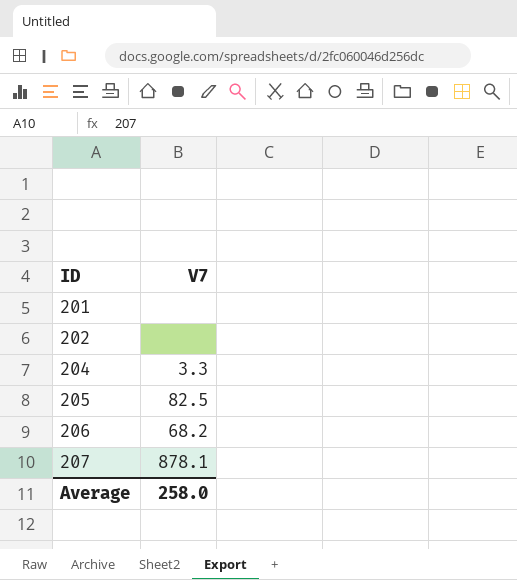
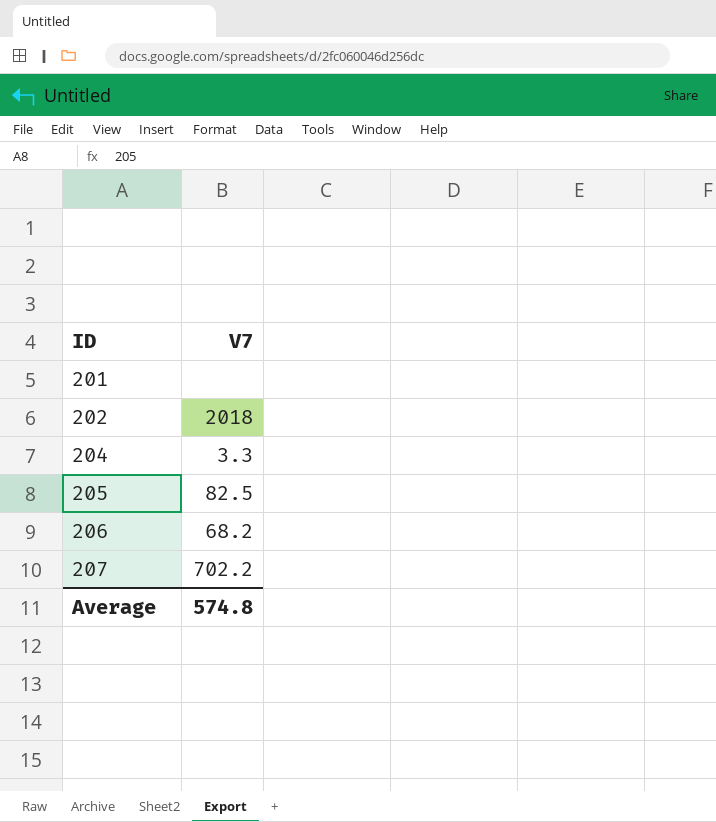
202 | V7: none -> 2018
207 | V7: 878.1 -> 702.2
Average | V7: 258.0 -> 574.8

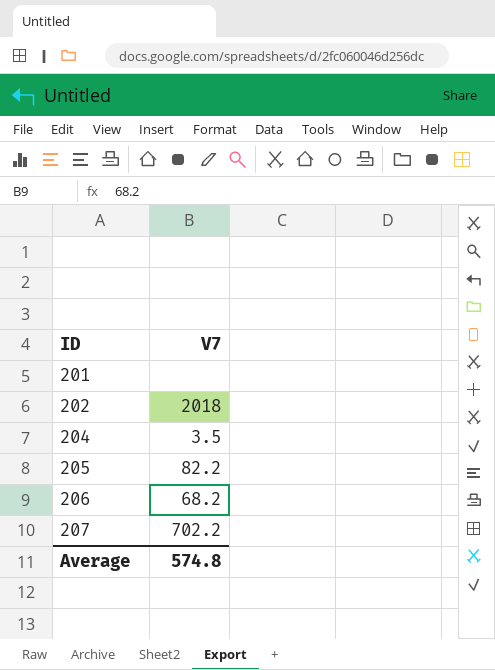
204 | V7: 3.3 -> 3.5
205 | V7: 82.5 -> 82.2

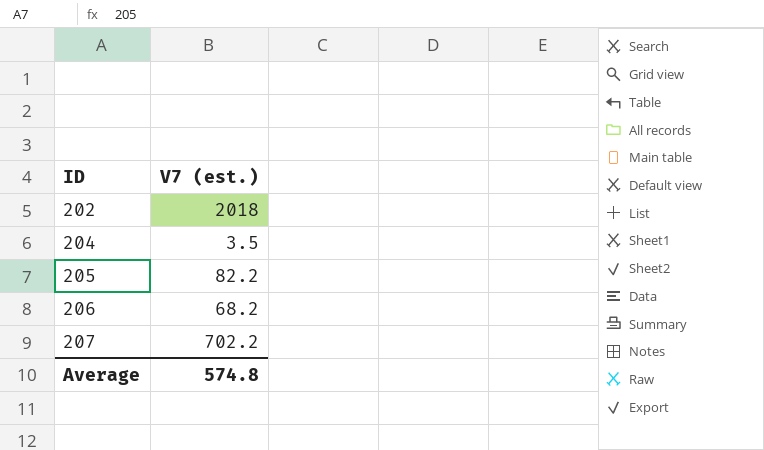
column name: V7 -> V7 (est.)
row 201: none -> none

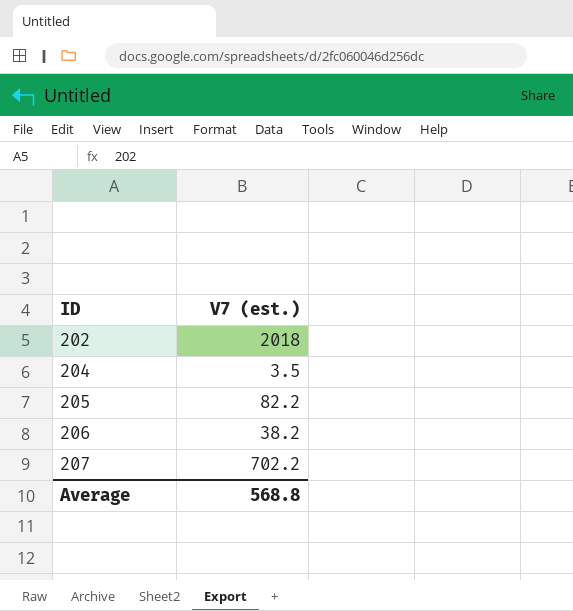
206 | V7 (est.): 68.2 -> 38.2
Average | V7 (est.): 574.8 -> 568.8

